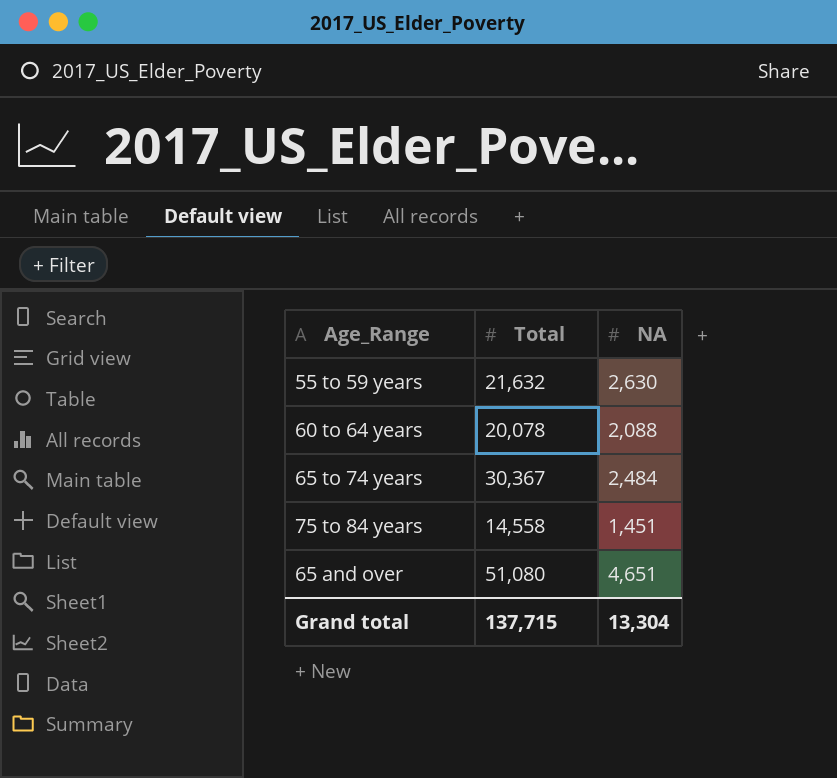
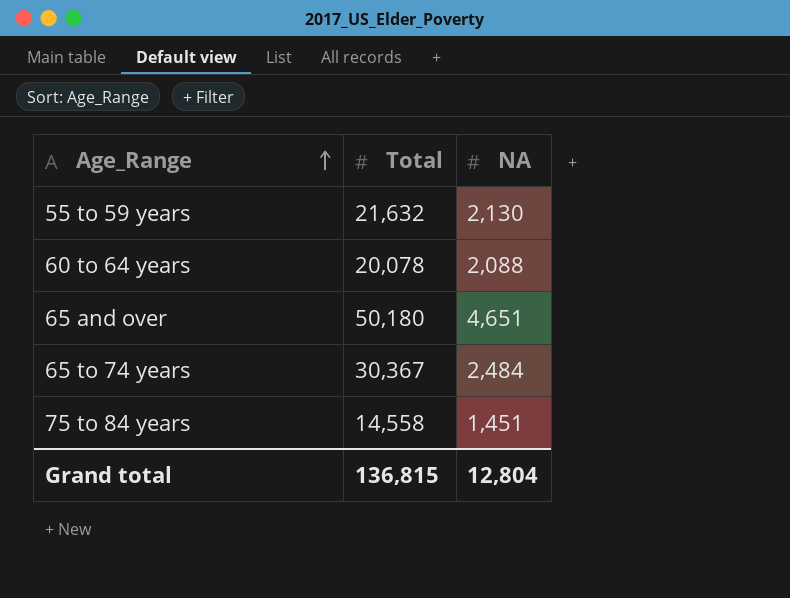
row order: none -> Age_Range ascending
55 to 59 years | NA: 2,630 -> 2,130
65 and over | Total: 51,080 -> 50,180
Grand total | Total: 137,715 -> 136,815
Grand total | NA: 13,304 -> 12,804

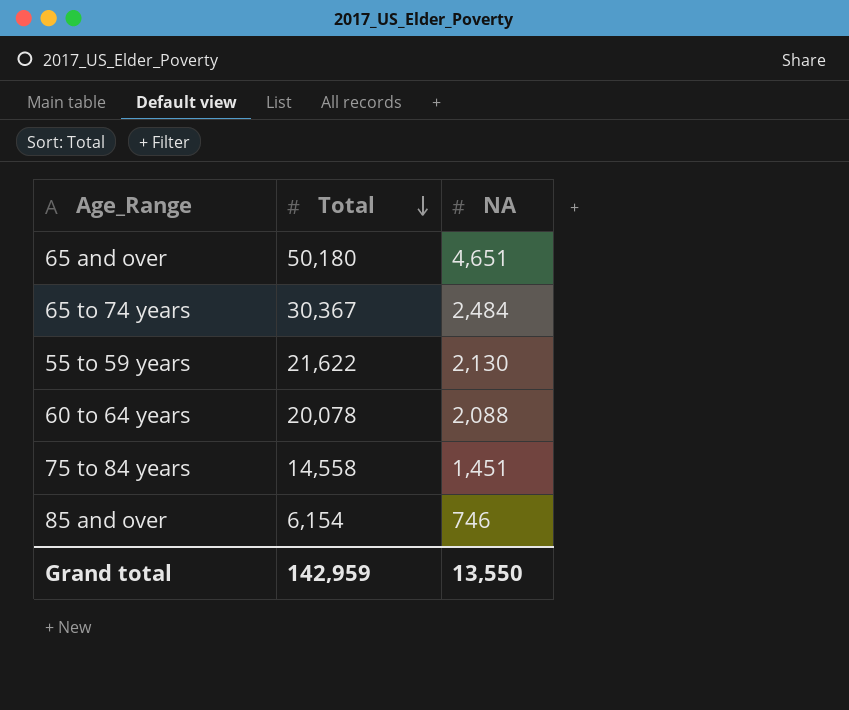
row order: Age_Range ascending -> Total descending
55 to 59 years | Total: 21,632 -> 21,622
row 85 and over: none -> 6,154 | 746
Grand total | Total: 136,815 -> 142,959
Grand total | NA: 12,804 -> 13,550

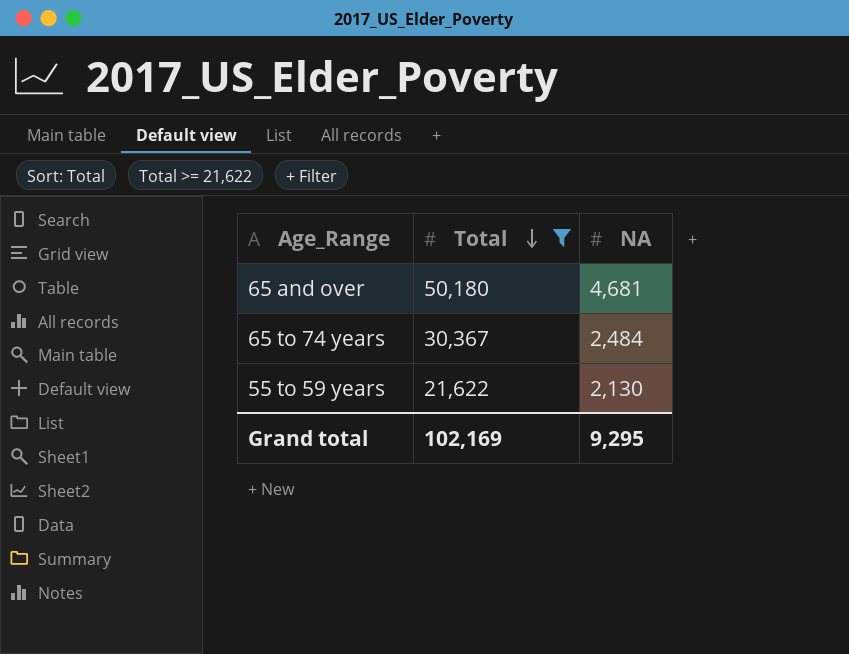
filter: none -> Total >= 21,622
65 and over | NA: 4,651 -> 4,681
Grand total | Total: 142,959 -> 102,169
Grand total | NA: 13,550 -> 9,295

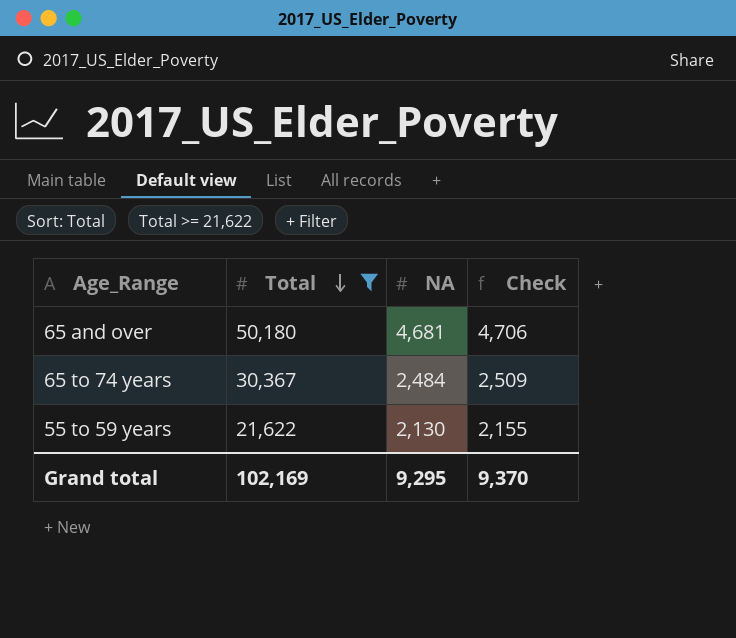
column Check | formula: none -> [NA] + 25

